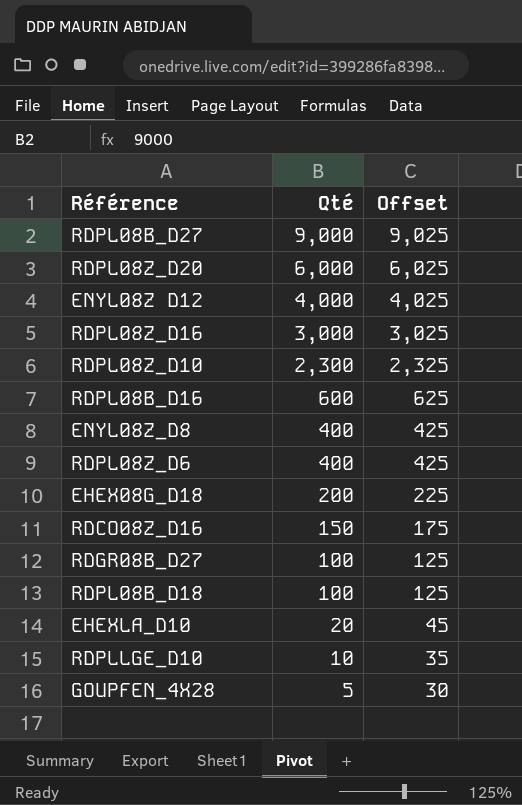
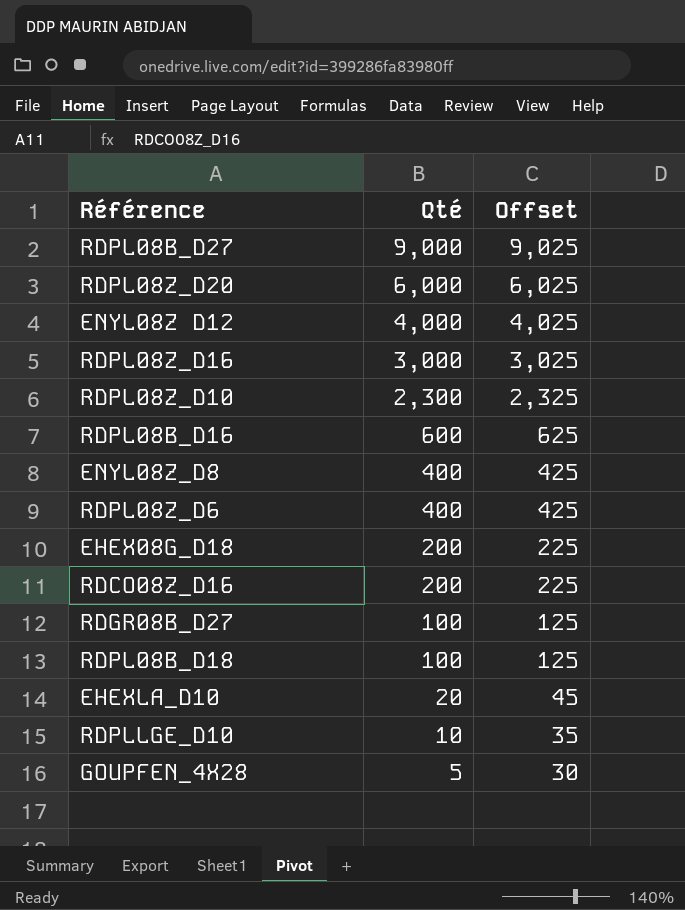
RDCO08Z_D16 | Qté: 150 -> 200
RDCO08Z_D16 | Offset: 175 -> 225

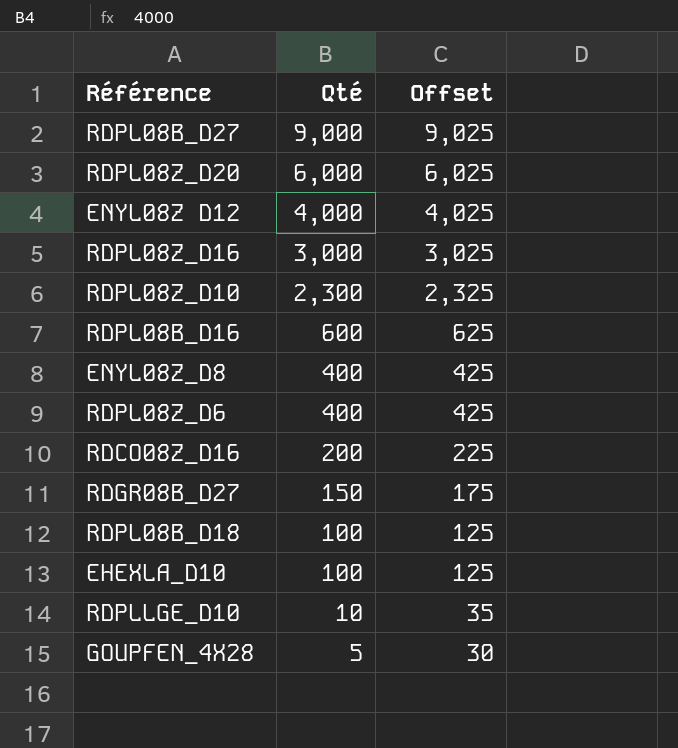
row EHEX08G_D18: 200 | 225 -> none
RDGR08B_D27 | Qté: 100 -> 150
RDGR08B_D27 | Offset: 125 -> 175
EHEXLA_D10 | Qté: 20 -> 100
EHEXLA_D10 | Offset: 45 -> 125

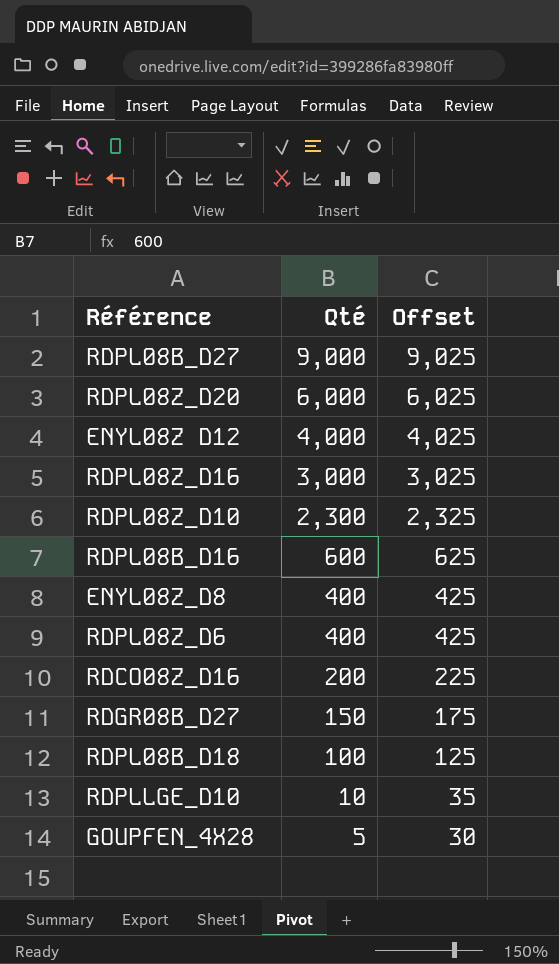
row EHEXLA_D10: 100 | 125 -> none

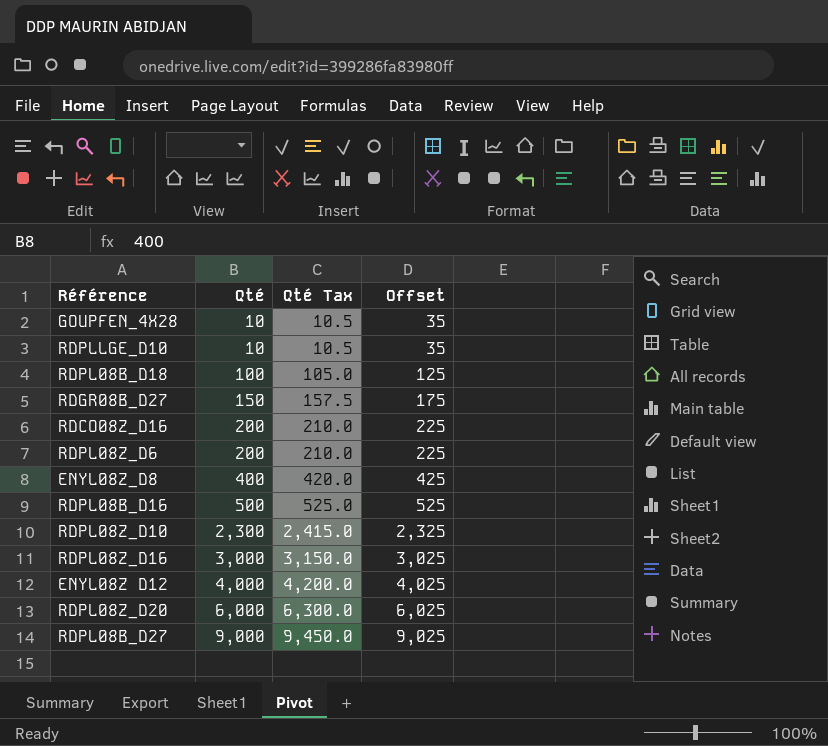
row order: Qté descending -> Qté ascending
column Qté Tax | formula: none -> [Qté] * 1.05
GOUPFEN_4X28 | Qté: 5 -> 10
GOUPFEN_4X28 | Offset: 30 -> 35
RDPL08Z_D6 | Qté: 400 -> 200
RDPL08Z_D6 | Offset: 425 -> 225
RDPL08B_D16 | Qté: 600 -> 500
RDPL08B_D16 | Offset: 625 -> 525

